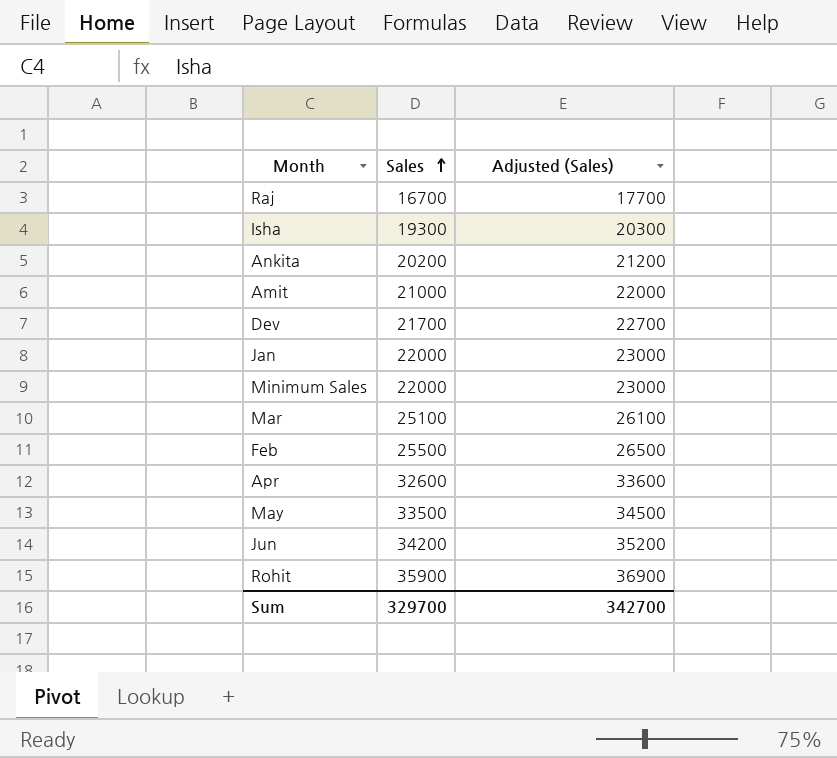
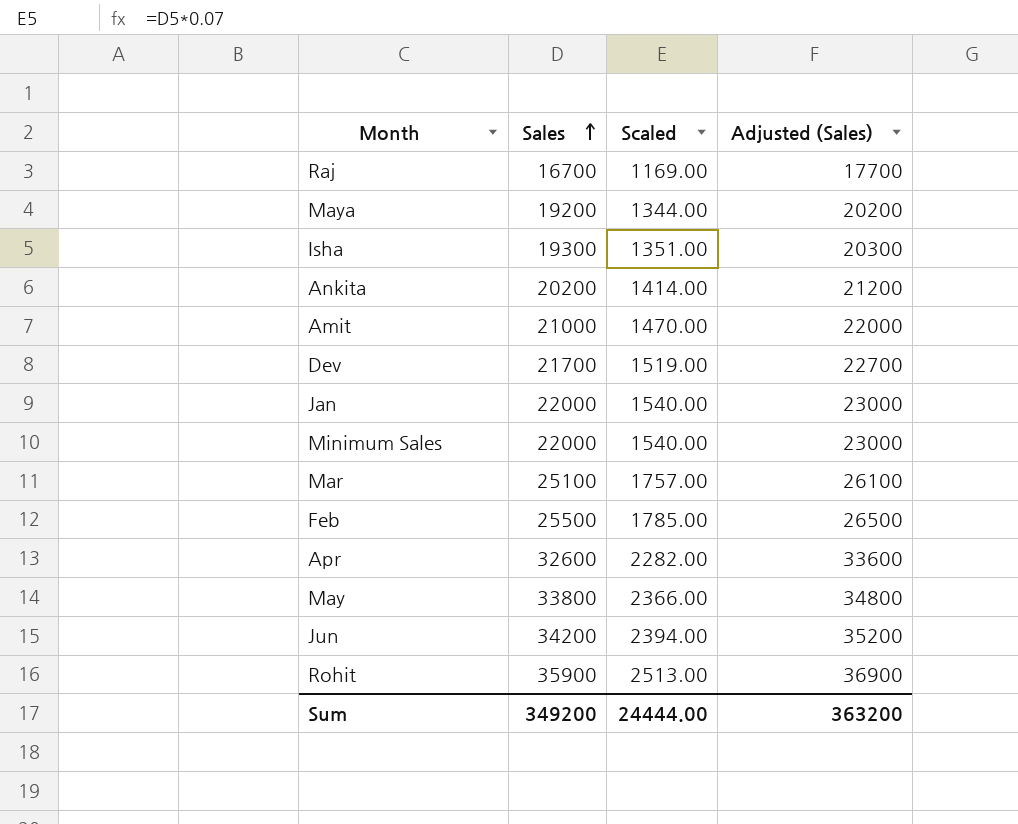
column Scaled | formula: none -> [Sales] * 0.07
row Maya: none -> 19200 | 1344.00 | 20200
May | Sales: 33500 -> 33800
May | Adjusted (Sales): 34500 -> 34800
Sum | Sales: 329700 -> 349200
Sum | Adjusted (Sales): 342700 -> 363200

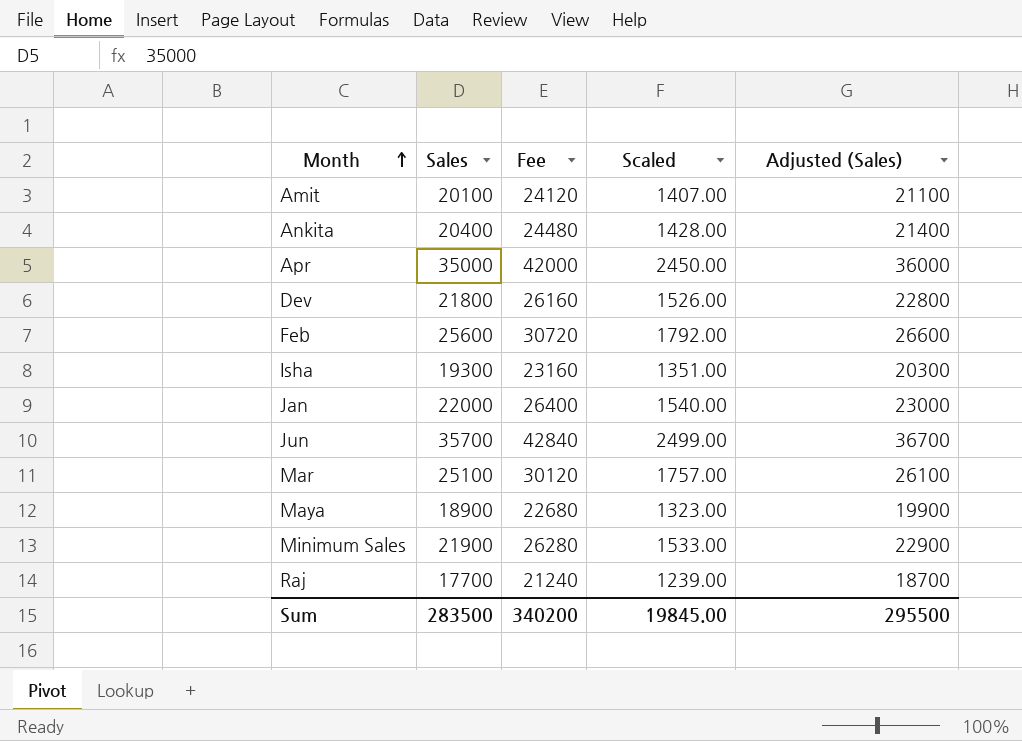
row order: Sales ascending -> Month ascending
column Fee | formula: none -> [Sales] * 1.2
row May: 33800 | 2366.00 | 34800 -> none
row Rohit: 35900 | 2513.00 | 36900 -> none
Amit | Sales: 21000 -> 20100
Amit | Scaled: 1470.00 -> 1407.00
Amit | Adjusted (Sales): 22000 -> 21100
Ankita | Sales: 20200 -> 20400
Ankita | Scaled: 1414.00 -> 1428.00
Ankita | Adjusted (Sales): 21200 -> 21400
Apr | Sales: 32600 -> 35000
Apr | Scaled: 2282.00 -> 2450.00
Apr | Adjusted (Sales): 33600 -> 36000
Dev | Sales: 21700 -> 21800
Dev | Scaled: 1519.00 -> 1526.00
Dev | Adjusted (Sales): 22700 -> 22800
Feb | Sales: 25500 -> 25600
Feb | Scaled: 1785.00 -> 1792.00
Feb | Adjusted (Sales): 26500 -> 26600
Jun | Sales: 34200 -> 35700
Jun | Scaled: 2394.00 -> 2499.00
Jun | Adjusted (Sales): 35200 -> 36700
Maya | Sales: 19200 -> 18900
Maya | Scaled: 1344.00 -> 1323.00
Maya | Adjusted (Sales): 20200 -> 19900
Minimum Sales | Sales: 22000 -> 21900
Minimum Sales | Scaled: 1540.00 -> 1533.00
Minimum Sales | Adjusted (Sales): 23000 -> 22900
Raj | Sales: 16700 -> 17700
Raj | Scaled: 1169.00 -> 1239.00
Raj | Adjusted (Sales): 17700 -> 18700
Sum | Sales: 349200 -> 283500
Sum | Scaled: 24444.00 -> 19845.00
Sum | Adjusted (Sales): 363200 -> 295500

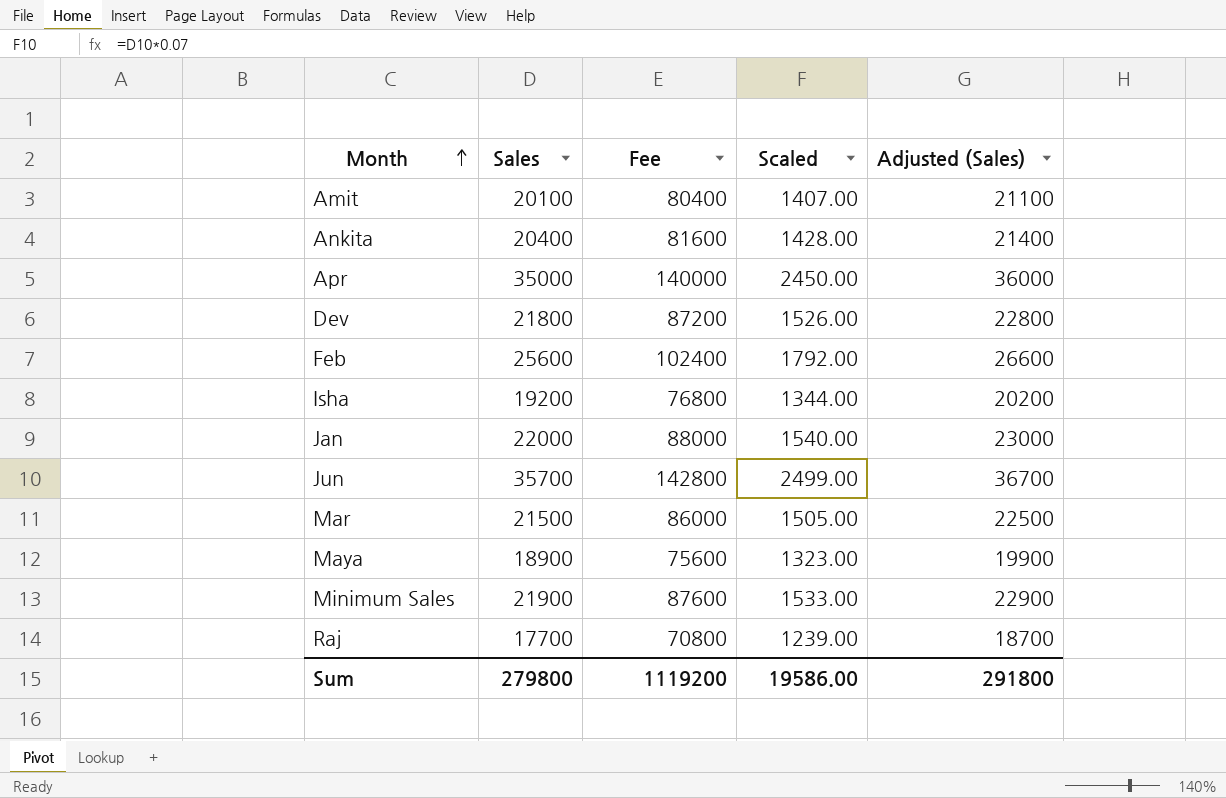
column Fee | formula: [Sales] * 1.2 -> [Sales] * 4
Isha | Sales: 19300 -> 19200
Isha | Scaled: 1351.00 -> 1344.00
Isha | Adjusted (Sales): 20300 -> 20200
Mar | Sales: 25100 -> 21500
Mar | Scaled: 1757.00 -> 1505.00
Mar | Adjusted (Sales): 26100 -> 22500
Sum | Sales: 283500 -> 279800
Sum | Fee: 340200 -> 1119200
Sum | Scaled: 19845.00 -> 19586.00
Sum | Adjusted (Sales): 295500 -> 291800

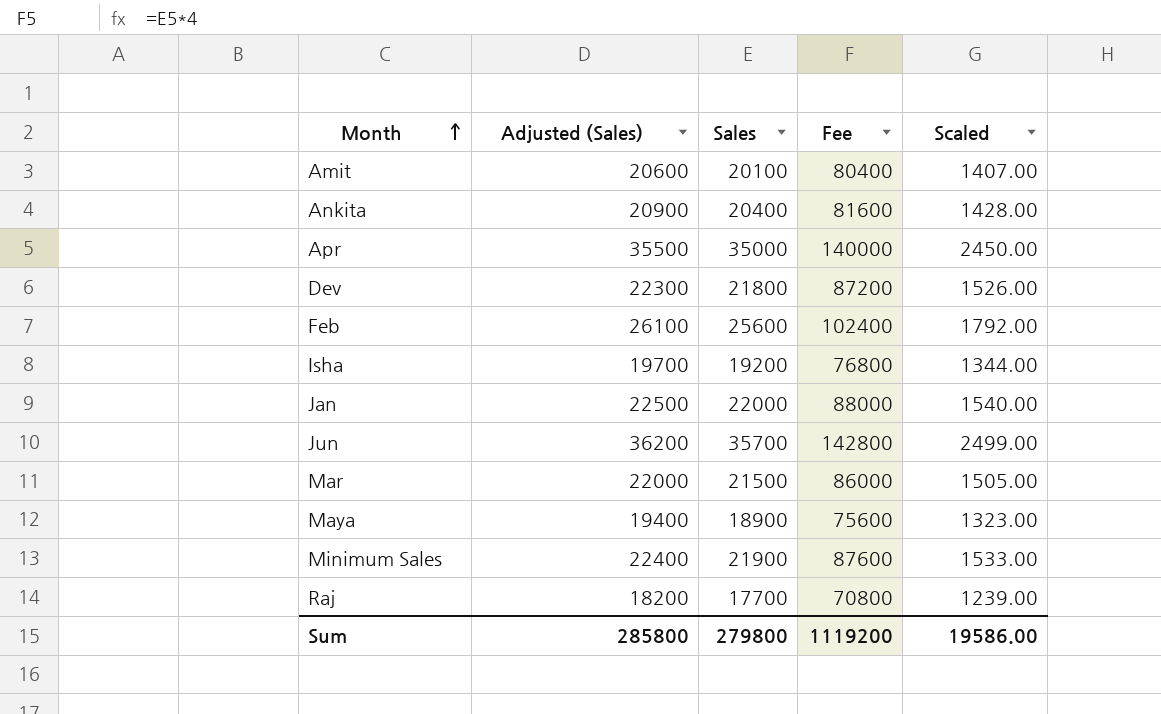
column Adjusted (Sales) | formula: [Sales] + 1000 -> [Sales] + 500
column Adjusted (Sales) | position: 5 -> 2
Sum | Adjusted (Sales): 291800 -> 285800

